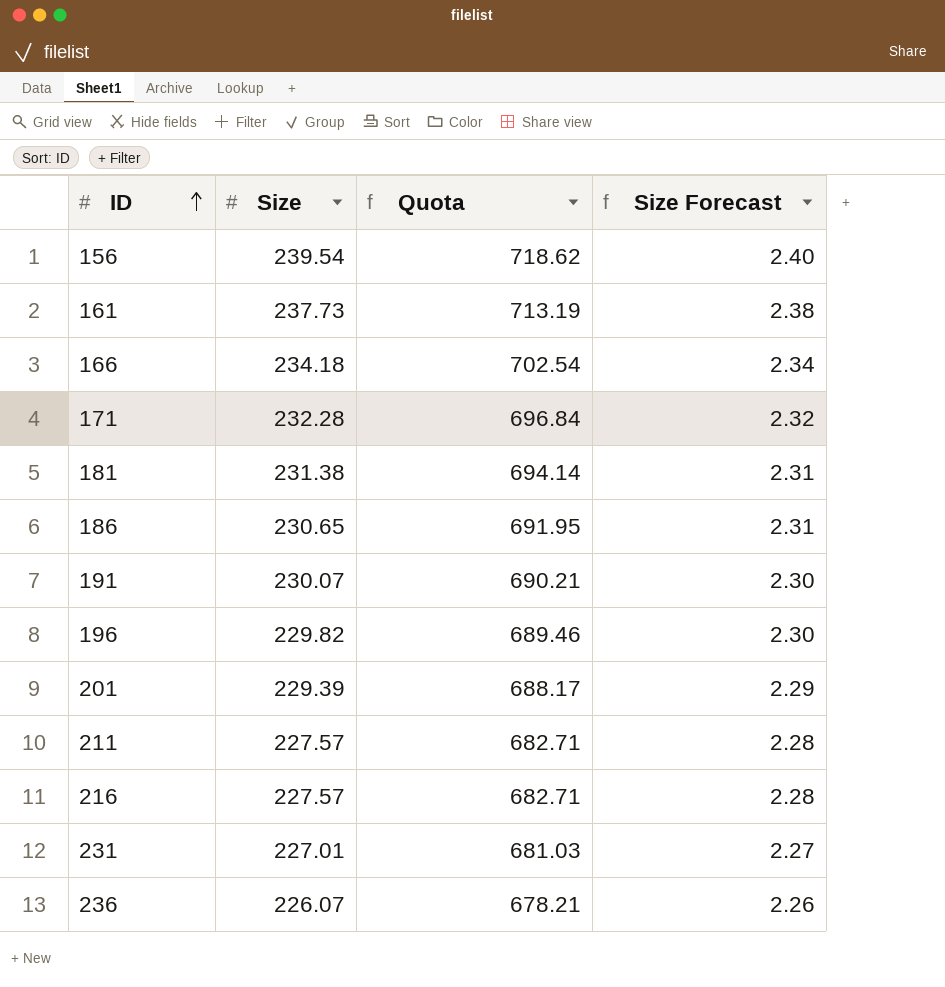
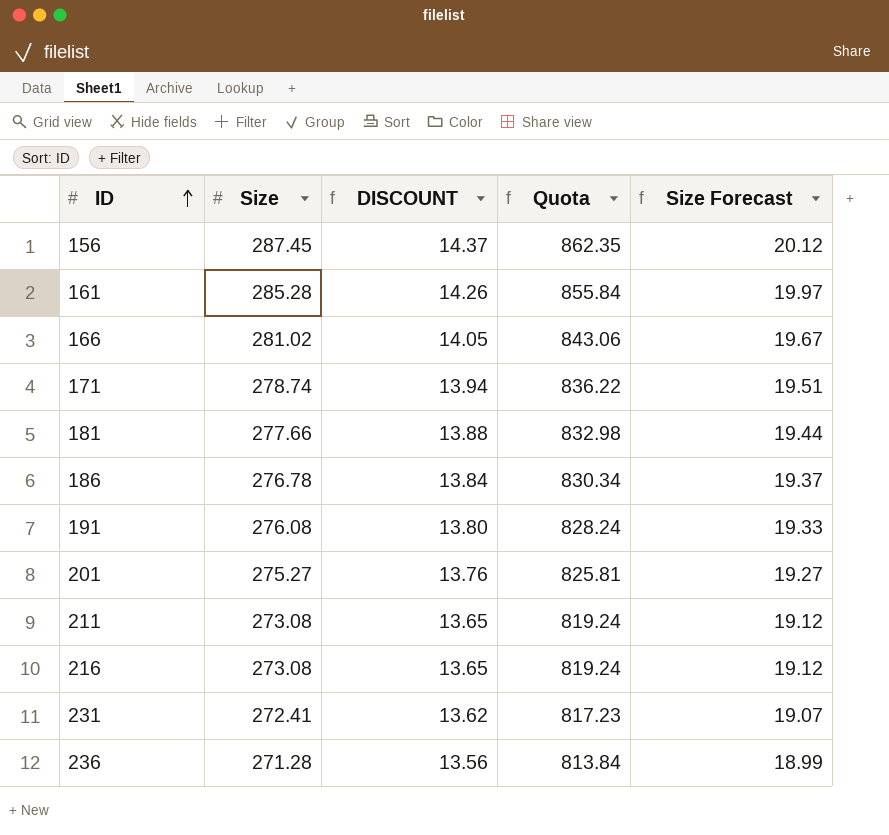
column DISCOUNT | formula: none -> [Size] * 0.05
column Size Forecast | formula: [Size] * 0.01 -> [Size] * 0.07
row 196: 229.82 | 689.46 | 2.30 -> none
156 | Size: 239.54 -> 287.45
156 | Quota: 718.62 -> 862.35
161 | Size: 237.73 -> 285.28
161 | Quota: 713.19 -> 855.84
166 | Size: 234.18 -> 281.02
166 | Quota: 702.54 -> 843.06
171 | Size: 232.28 -> 278.74
171 | Quota: 696.84 -> 836.22
181 | Size: 231.38 -> 277.66
181 | Quota: 694.14 -> 832.98
186 | Size: 230.65 -> 276.78
186 | Quota: 691.95 -> 830.34
191 | Size: 230.07 -> 276.08
191 | Quota: 690.21 -> 828.24
201 | Size: 229.39 -> 275.27
201 | Quota: 688.17 -> 825.81
211 | Size: 227.57 -> 273.08
211 | Quota: 682.71 -> 819.24
216 | Size: 227.57 -> 273.08
216 | Quota: 682.71 -> 819.24
231 | Size: 227.01 -> 272.41
231 | Quota: 681.03 -> 817.23
236 | Size: 226.07 -> 271.28
236 | Quota: 678.21 -> 813.84

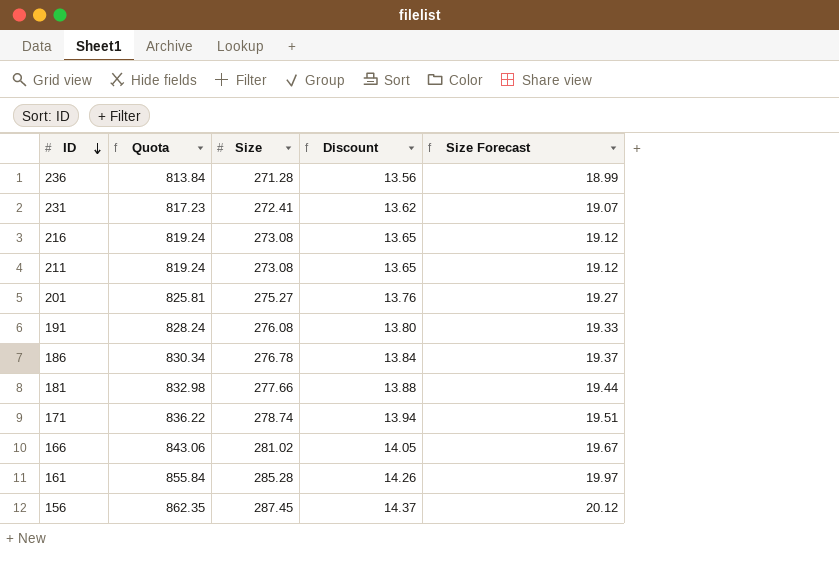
row order: ID ascending -> ID descending
column Quota | position: 4 -> 2
column name: DISCOUNT -> Discount

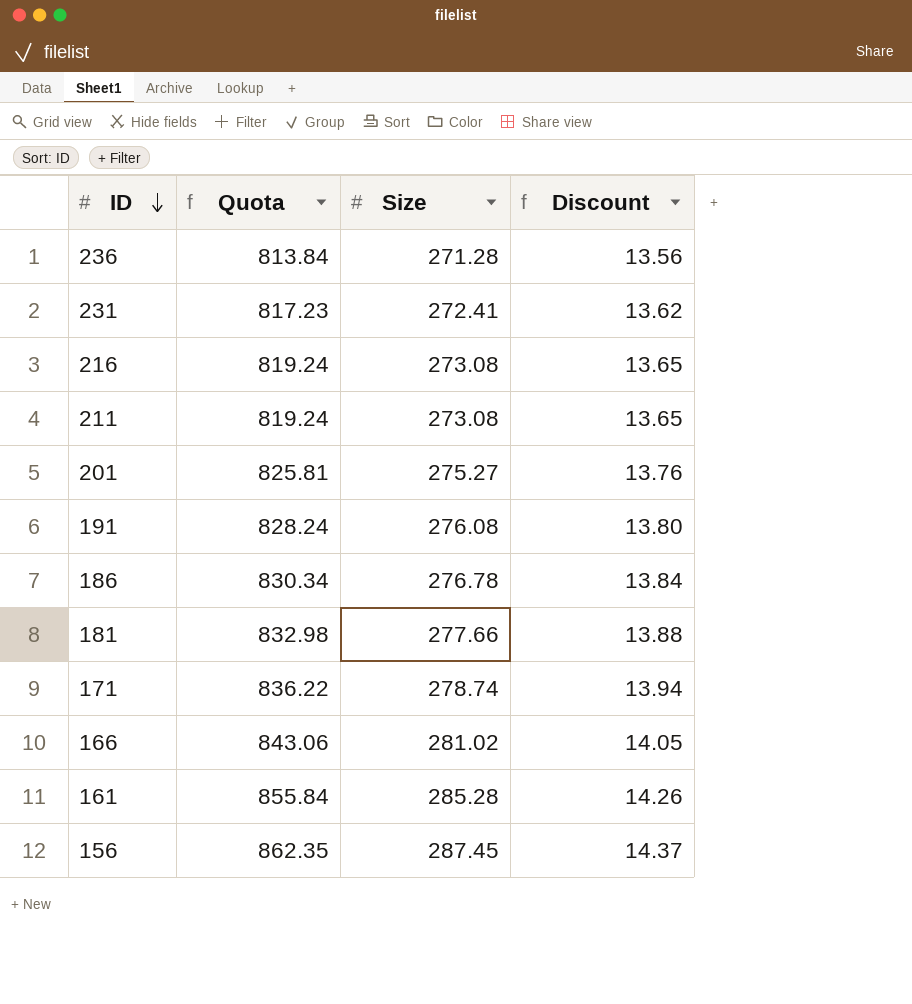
column Size Forecast | formula: [Size] * 0.07 -> none

